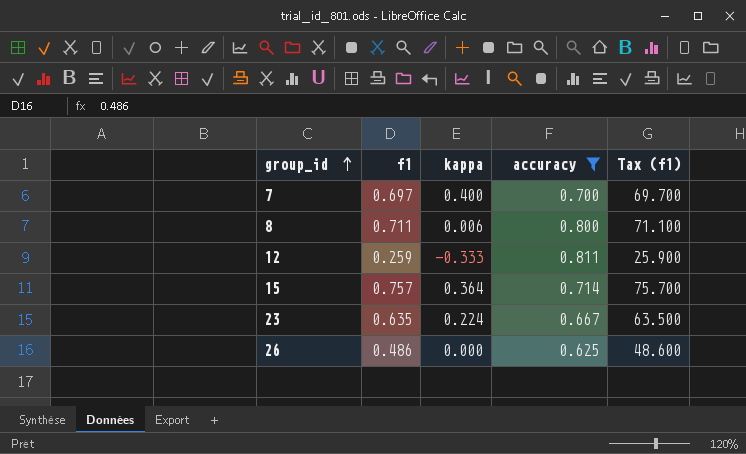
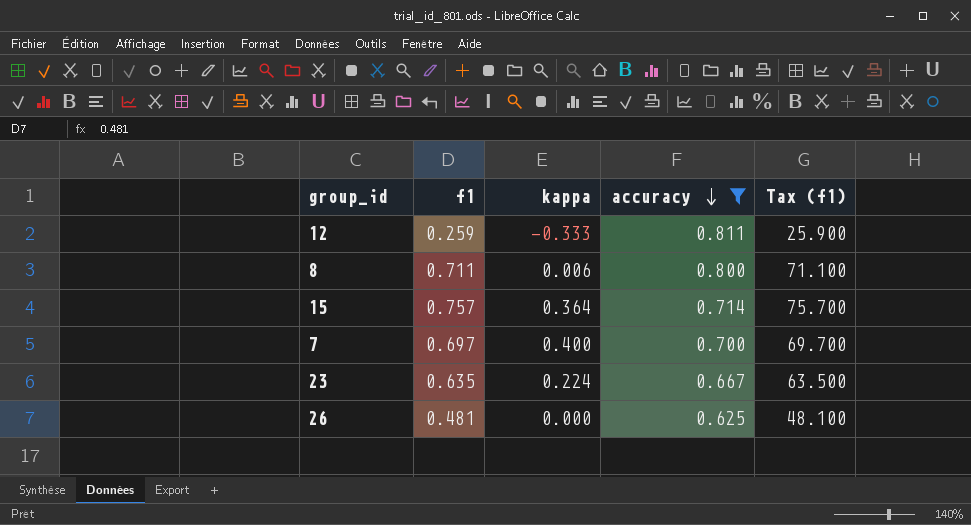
row order: group_id ascending -> accuracy descending
26 | f1: 0.486 -> 0.481
26 | Tax (f1): 48.600 -> 48.100

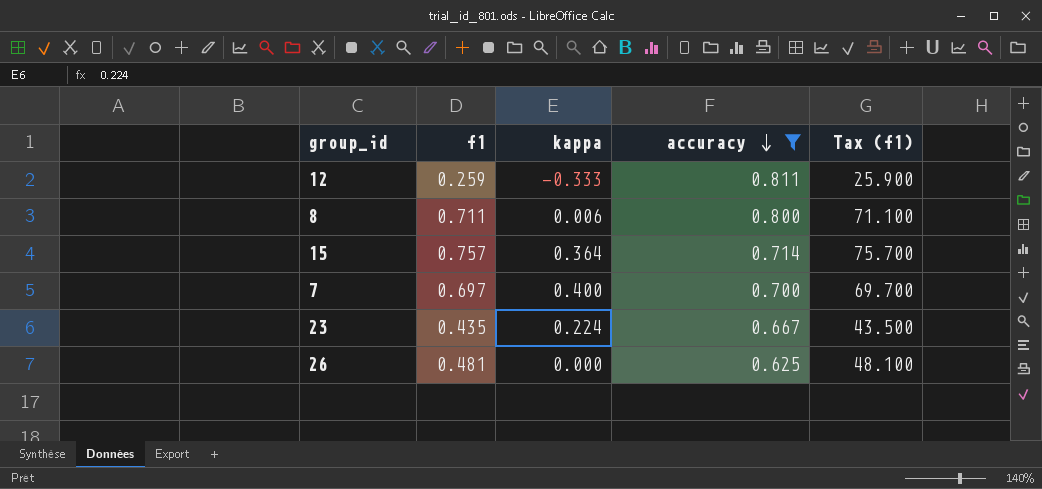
23 | f1: 0.635 -> 0.435
23 | Tax (f1): 63.500 -> 43.500

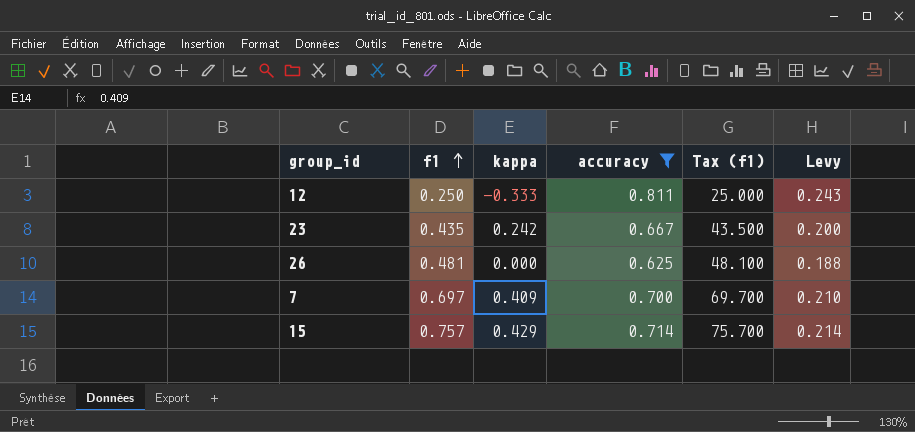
row order: accuracy descending -> f1 ascending
column Levy | formula: none -> [accuracy] * 0.3
row 8: 0.711 | 0.006 | 0.800 | 71.100 -> none
12 | f1: 0.259 -> 0.250
12 | Tax (f1): 25.900 -> 25.000
23 | kappa: 0.224 -> 0.242
7 | kappa: 0.400 -> 0.409
15 | kappa: 0.364 -> 0.429

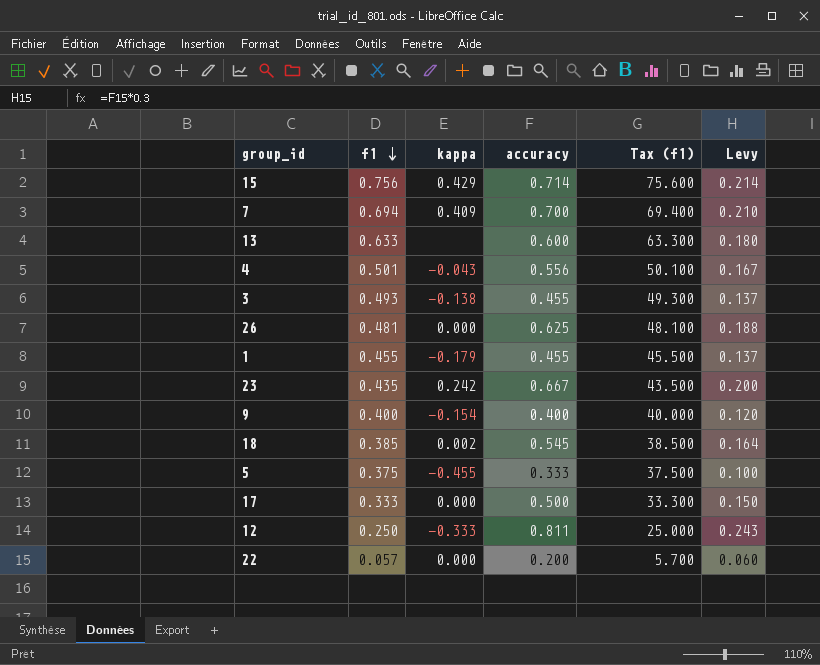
filter: accuracy >= 0.625 -> none
row order: f1 ascending -> f1 descending
15 | f1: 0.757 -> 0.756
15 | Tax (f1): 75.700 -> 75.600
7 | f1: 0.697 -> 0.694
7 | Tax (f1): 69.700 -> 69.400

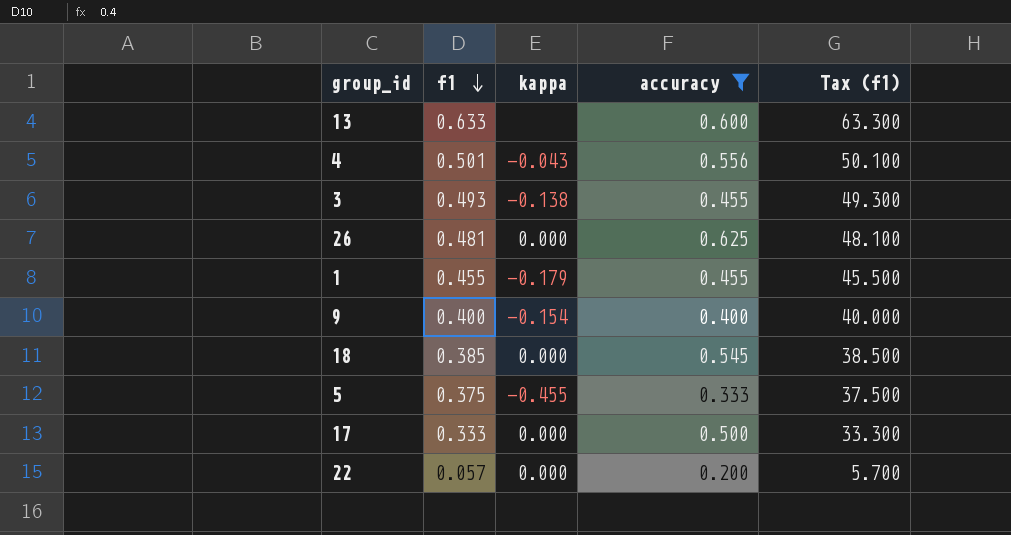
filter: none -> accuracy <= 0.625
column Levy | formula: [accuracy] * 0.3 -> none
18 | kappa: 0.002 -> 0.000

